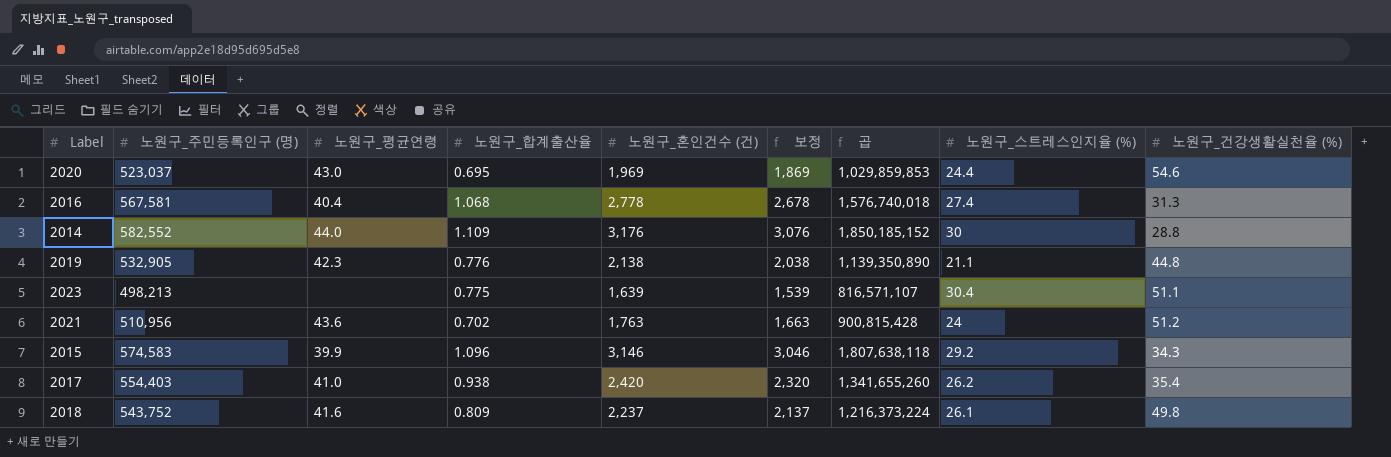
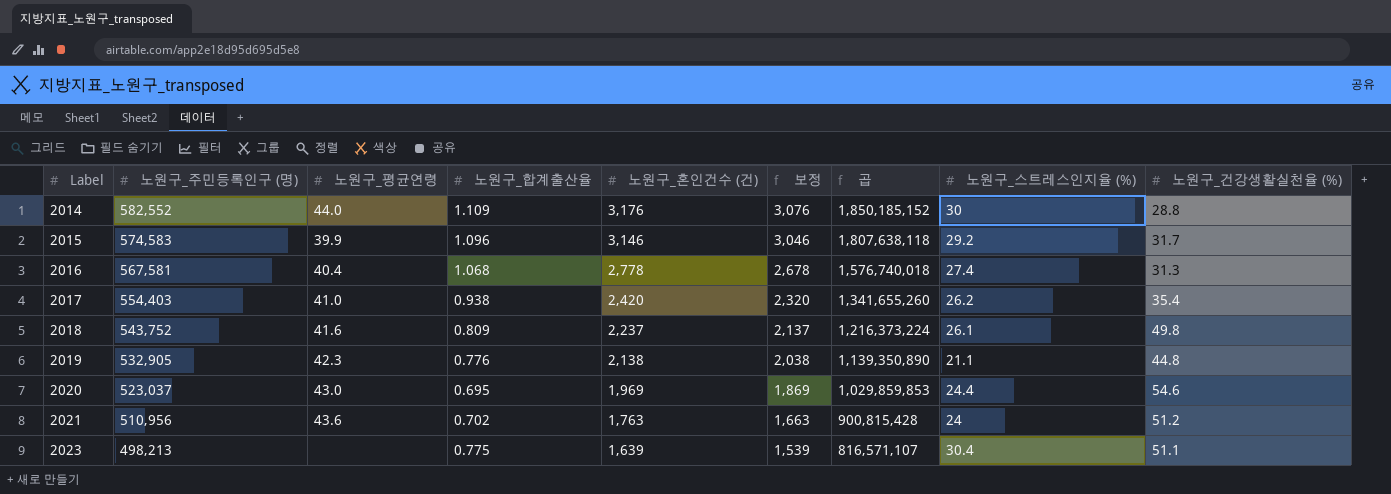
row order: none -> Label ascending
2015 | 노원구_건강생활실천율 (%): 34.3 -> 31.7

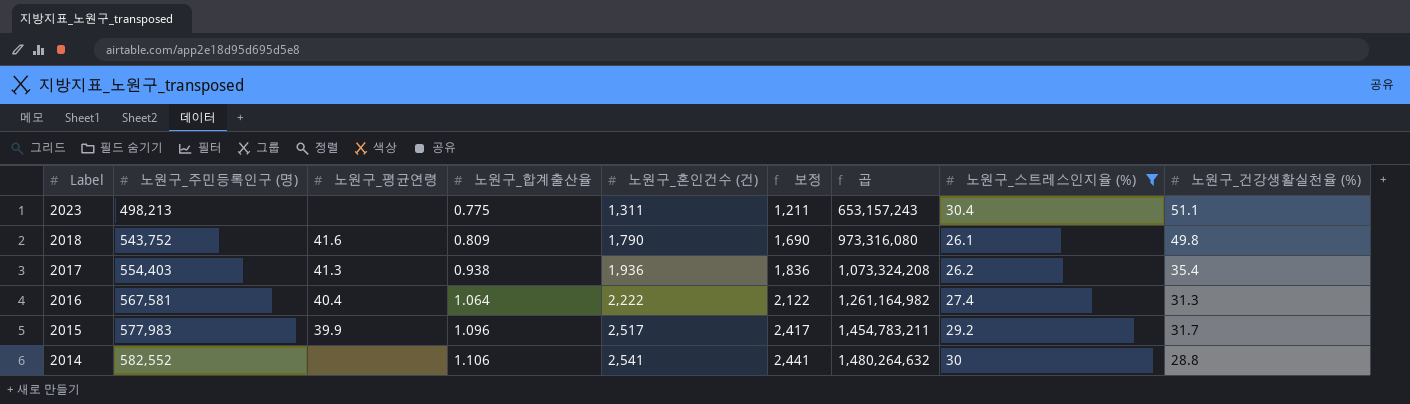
filter: none -> 노원구_스트레스인지율 (%) >= 26.1
row order: Label ascending -> Label descending
2023 | 노원구_혼인건수 (건): 1,639 -> 1,311
2023 | 보정: 1,539 -> 1,211
2023 | 곱: 816,571,107 -> 653,157,243
2018 | 노원구_혼인건수 (건): 2,237 -> 1,790
2018 | 보정: 2,137 -> 1,690
2018 | 곱: 1,216,373,224 -> 973,316,080
2017 | 노원구_평균연령: 41.0 -> 41.3
2017 | 노원구_혼인건수 (건): 2,420 -> 1,936
2017 | 보정: 2,320 -> 1,836
2017 | 곱: 1,341,655,260 -> 1,073,324,208
2016 | 노원구_합계출산율: 1.068 -> 1.064
2016 | 노원구_혼인건수 (건): 2,778 -> 2,222
2016 | 보정: 2,678 -> 2,122
2016 | 곱: 1,576,740,018 -> 1,261,164,982
2015 | 노원구_주민등록인구 (명): 574,583 -> 577,983
2015 | 노원구_혼인건수 (건): 3,146 -> 2,517
2015 | 보정: 3,046 -> 2,417
2015 | 곱: 1,807,638,118 -> 1,454,783,211
2014 | 노원구_평균연령: 44.0 -> none
2014 | 노원구_합계출산율: 1.109 -> 1.106
2014 | 노원구_혼인건수 (건): 3,176 -> 2,541
2014 | 보정: 3,076 -> 2,441
2014 | 곱: 1,850,185,152 -> 1,480,264,632

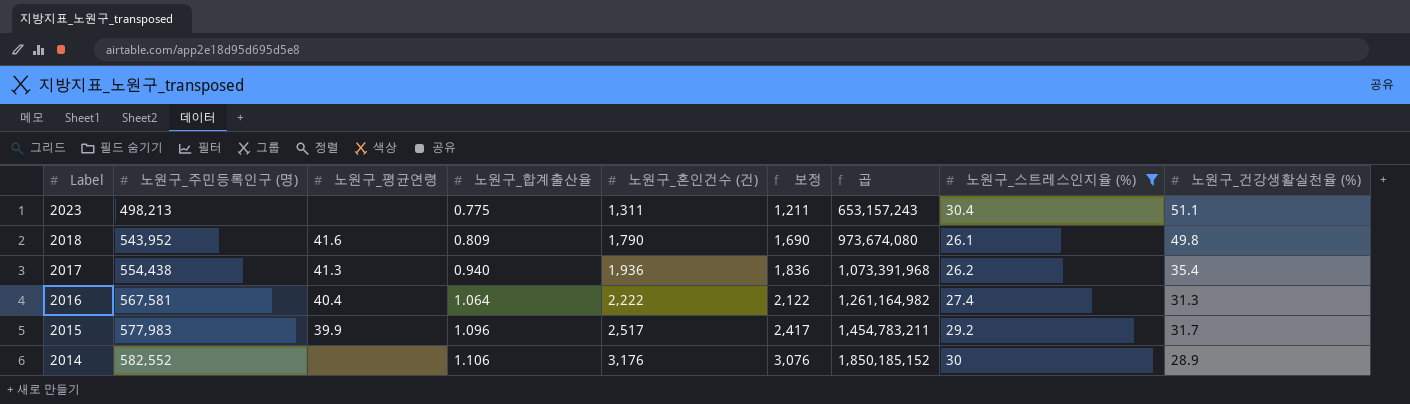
2018 | 노원구_주민등록인구 (명): 543,752 -> 543,952
2018 | 곱: 973,316,080 -> 973,674,080
2017 | 노원구_주민등록인구 (명): 554,403 -> 554,438
2017 | 노원구_합계출산율: 0.938 -> 0.940
2017 | 곱: 1,073,324,208 -> 1,073,391,968
2014 | 노원구_혼인건수 (건): 2,541 -> 3,176
2014 | 보정: 2,441 -> 3,076
2014 | 곱: 1,480,264,632 -> 1,850,185,152
2014 | 노원구_건강생활실천율 (%): 28.8 -> 28.9

